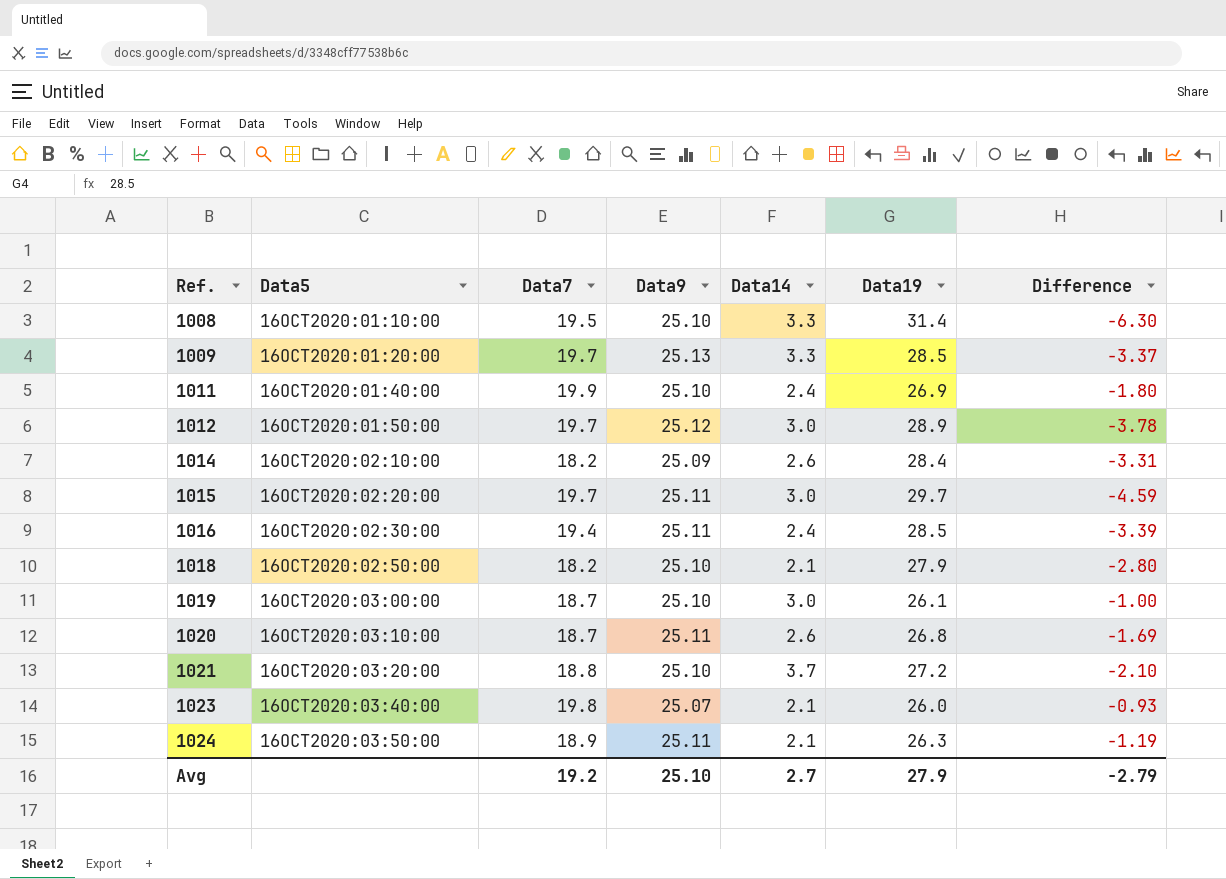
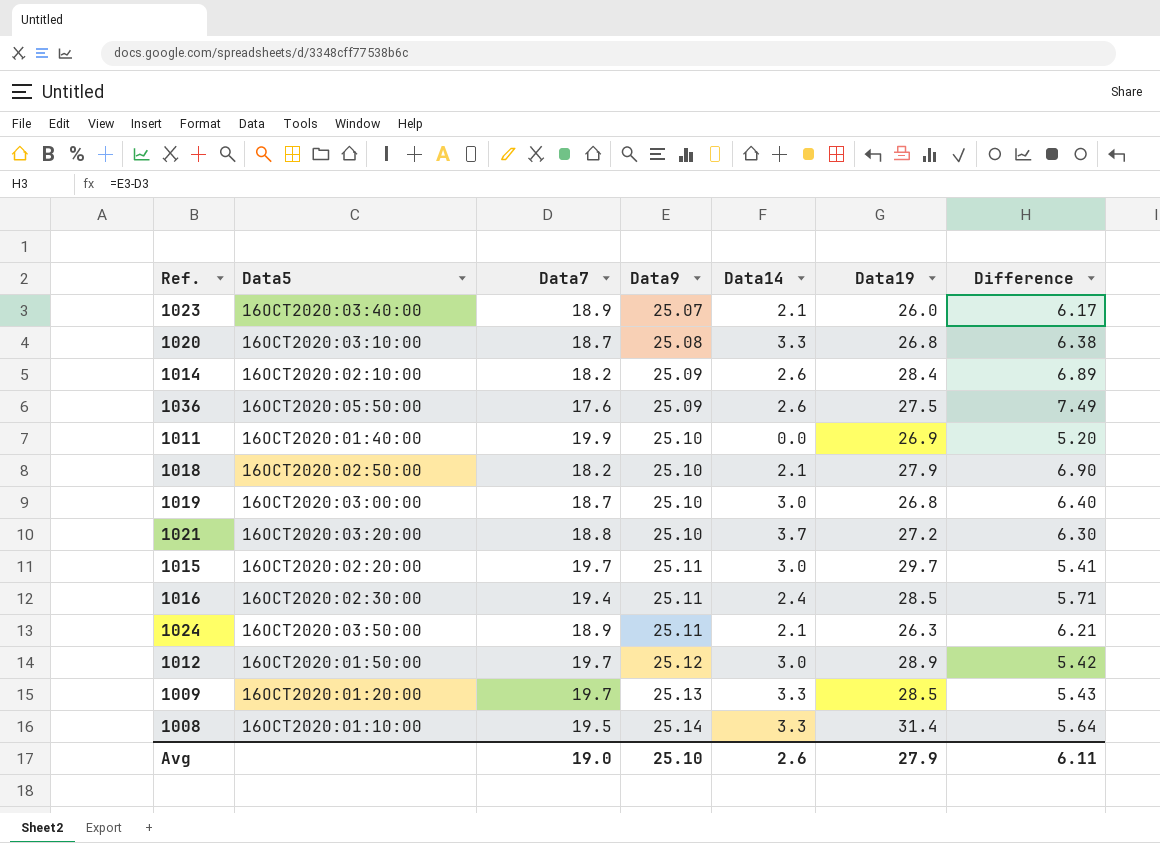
row order: Ref. ascending -> Data9 ascending
column Difference | formula: [Data9] - [Data19] -> [Data9] - [Data7]
1023 | Data7: 19.8 -> 18.9
1020 | Data9: 25.11 -> 25.08
1020 | Data14: 2.6 -> 3.3
row 1036: none -> 16OCT2020:05:50:00 | 17.6 | 25.09 | 2.6 | 27.5 | 7.49
1011 | Data14: 2.4 -> 0.0
1019 | Data19: 26.1 -> 26.8
1008 | Data9: 25.10 -> 25.14
Avg | Data7: 19.2 -> 19.0
Avg | Data14: 2.7 -> 2.6
Avg | Difference: -2.79 -> 6.11

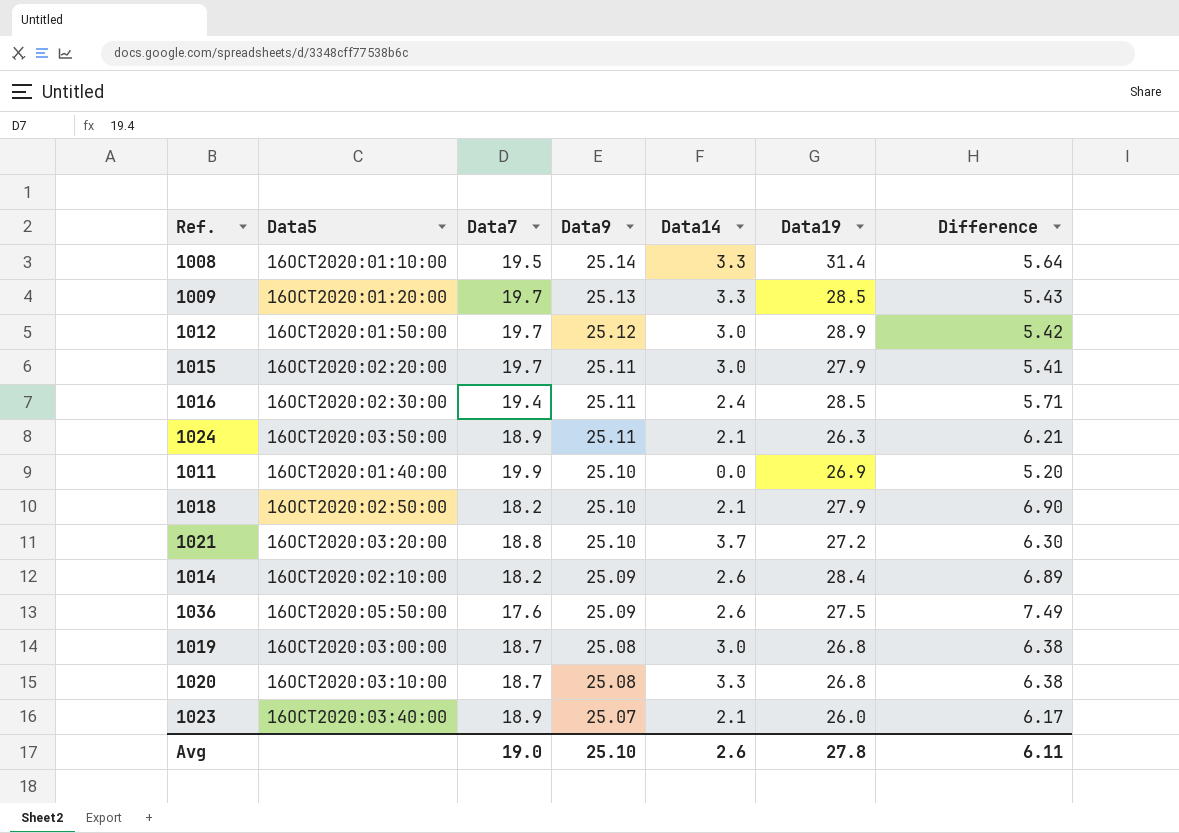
row order: Data9 ascending -> Data9 descending
1015 | Data19: 29.7 -> 27.9
1019 | Data9: 25.10 -> 25.08
1019 | Difference: 6.40 -> 6.38
Avg | Data19: 27.9 -> 27.8

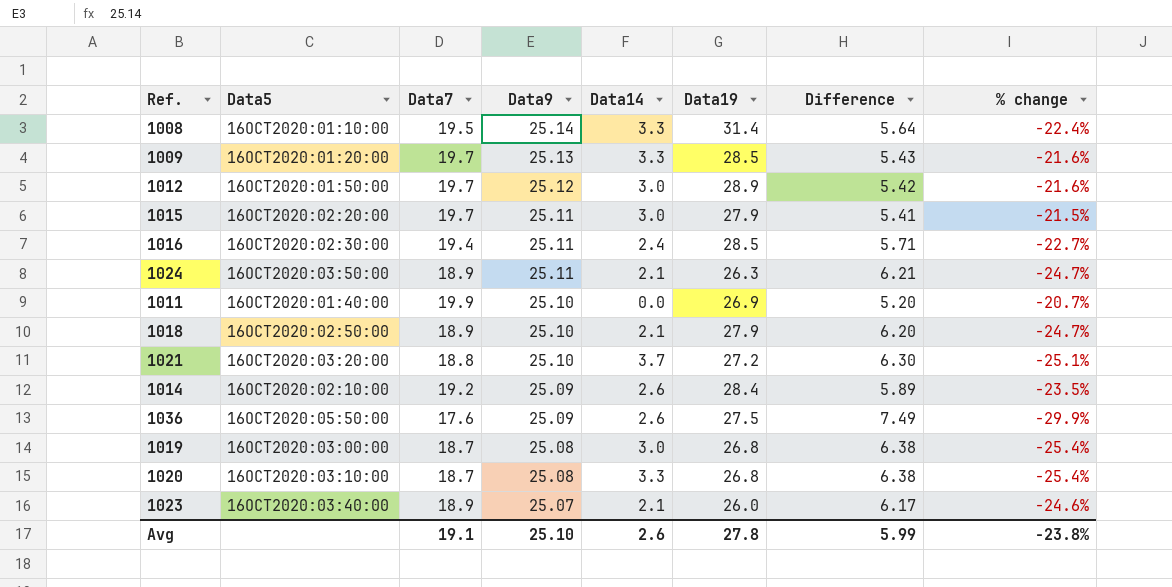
column % change | formula: none -> ([Data7] - [Data9]) / [Data9]
1018 | Data7: 18.2 -> 18.9
1018 | Difference: 6.90 -> 6.20
1014 | Data7: 18.2 -> 19.2
1014 | Difference: 6.89 -> 5.89
Avg | Data7: 19.0 -> 19.1
Avg | Difference: 6.11 -> 5.99

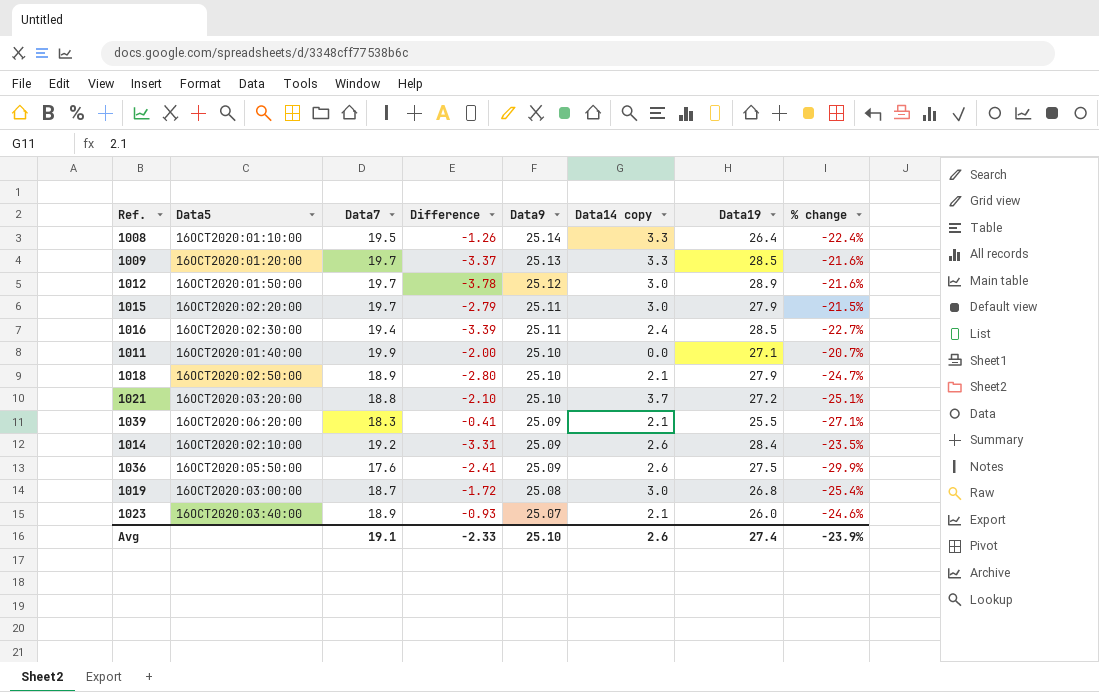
column Difference | formula: [Data9] - [Data7] -> [Data9] - [Data19]
column Difference | position: 7 -> 4
column name: Data14 -> Data14 copy
row 1024: 16OCT2020:03:50:00 | 18.9 | 25.11 | 2.1 | 26.3 | 6.21 | -24.7% -> none
row 1020: 16OCT2020:03:10:00 | 18.7 | 25.08 | 3.3 | 26.8 | 6.38 | -25.4% -> none
1008 | Data19: 31.4 -> 26.4
1011 | Data19: 26.9 -> 27.1
row 1039: none -> 16OCT2020:06:20:00 | 18.3 | -0.41 | 25.09 | 2.1 | 25.5 | -27.1%
Avg | Difference: 5.99 -> -2.33
Avg | Data19: 27.8 -> 27.4
Avg | % change: -23.8% -> -23.9%

